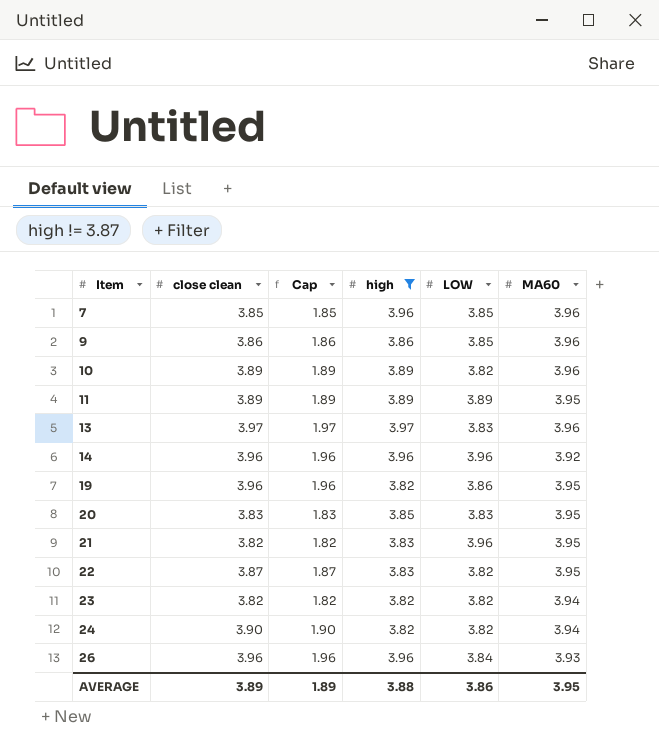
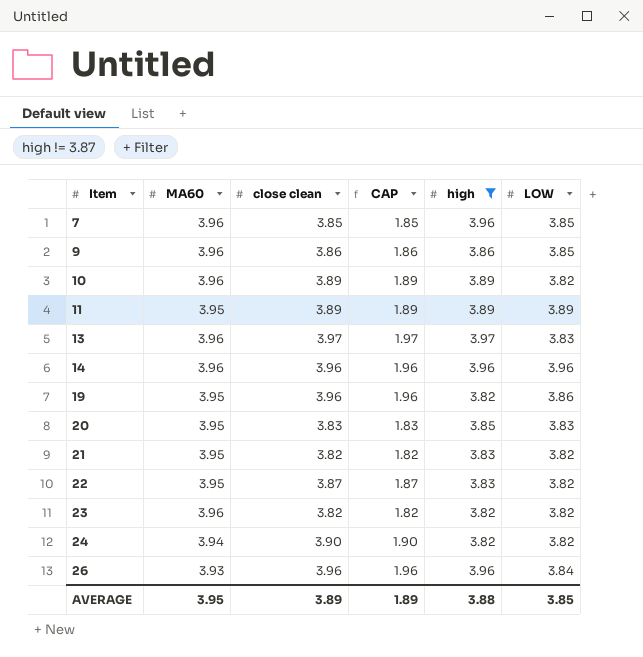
column MA60 | position: 6 -> 2
column name: Cap -> CAP
14 | MA60: 3.92 -> 3.96
21 | LOW: 3.96 -> 3.82
23 | MA60: 3.94 -> 3.96
AVERAGE | LOW: 3.86 -> 3.85

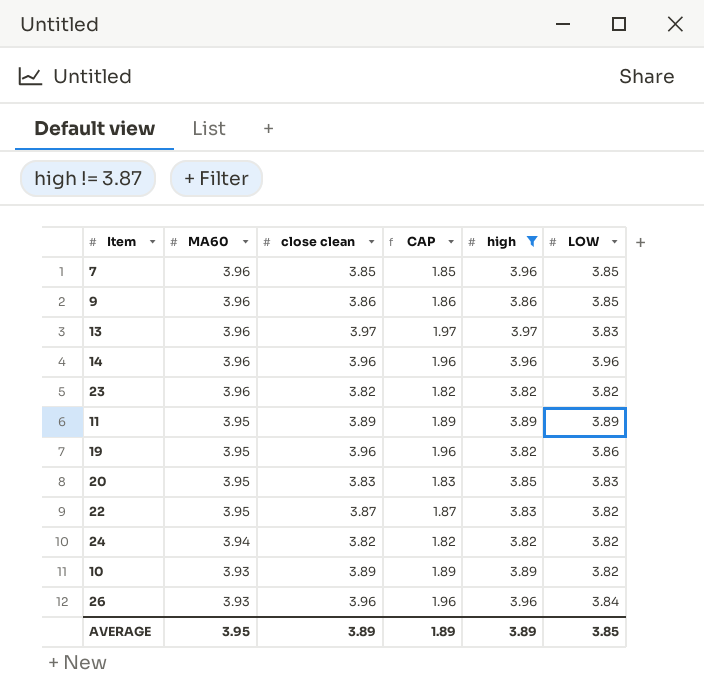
row order: Item ascending -> MA60 descending
row 21: 3.95 | 3.82 | 1.82 | 3.83 | 3.82 -> none
24 | close clean: 3.90 -> 3.82
24 | CAP: 1.90 -> 1.82
10 | MA60: 3.96 -> 3.93
AVERAGE | high: 3.88 -> 3.89

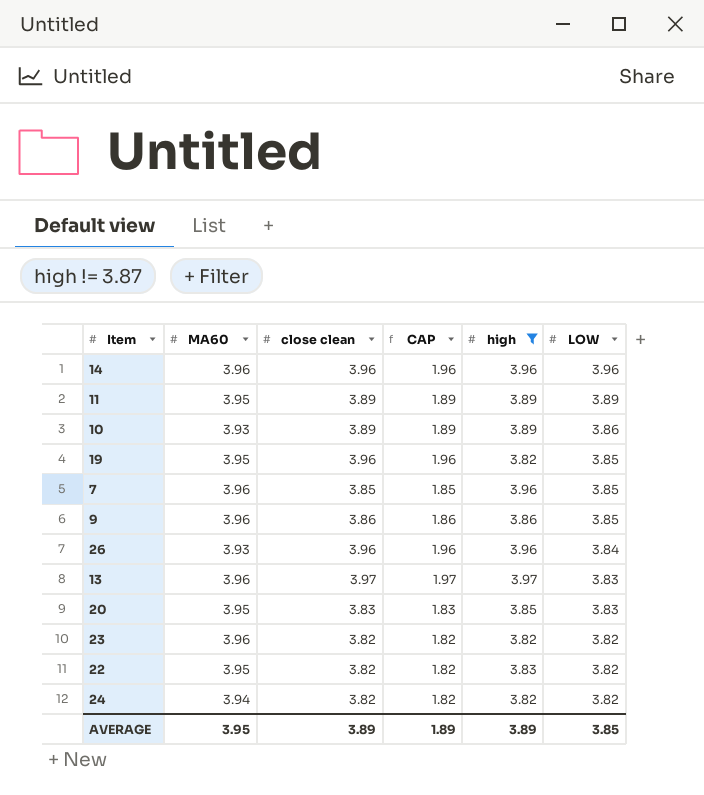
row order: MA60 descending -> LOW descending
10 | LOW: 3.82 -> 3.86
19 | LOW: 3.86 -> 3.85
22 | close clean: 3.87 -> 3.82
22 | CAP: 1.87 -> 1.82

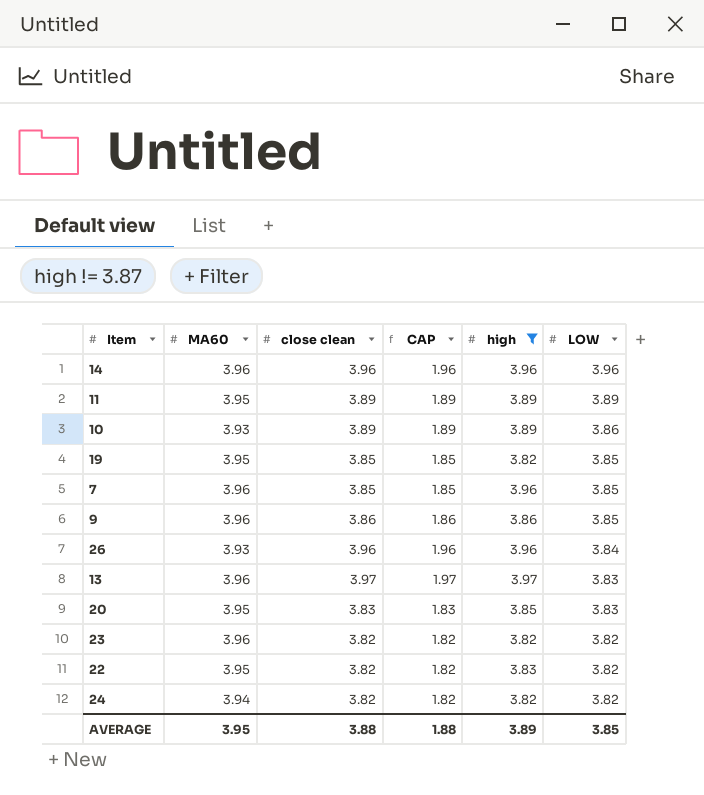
19 | close clean: 3.96 -> 3.85
19 | CAP: 1.96 -> 1.85
AVERAGE | close clean: 3.89 -> 3.88
AVERAGE | CAP: 1.89 -> 1.88

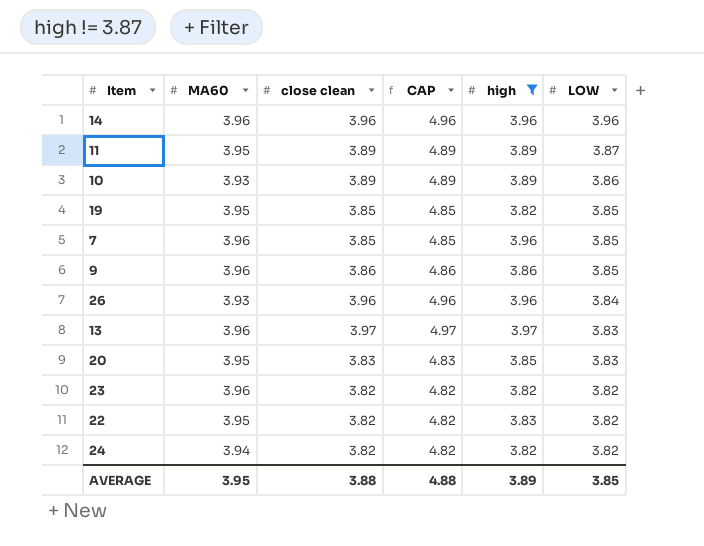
column CAP | formula: [close clean] - 2 -> [close clean] + 1
11 | LOW: 3.89 -> 3.87
AVERAGE | CAP: 1.88 -> 4.88

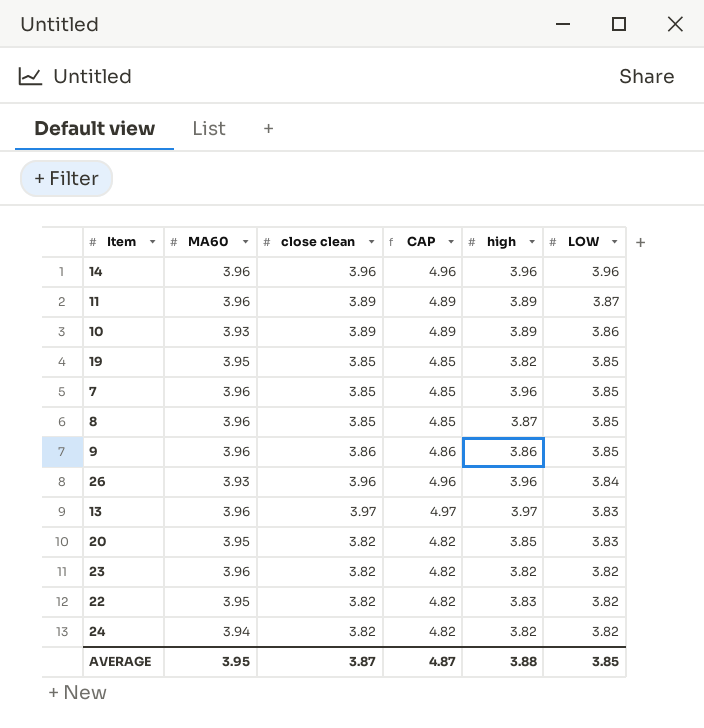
filter: high != 3.87 -> none
11 | MA60: 3.95 -> 3.96
20 | close clean: 3.83 -> 3.82
20 | CAP: 4.83 -> 4.82
AVERAGE | close clean: 3.88 -> 3.87
AVERAGE | CAP: 4.88 -> 4.87
AVERAGE | high: 3.89 -> 3.88

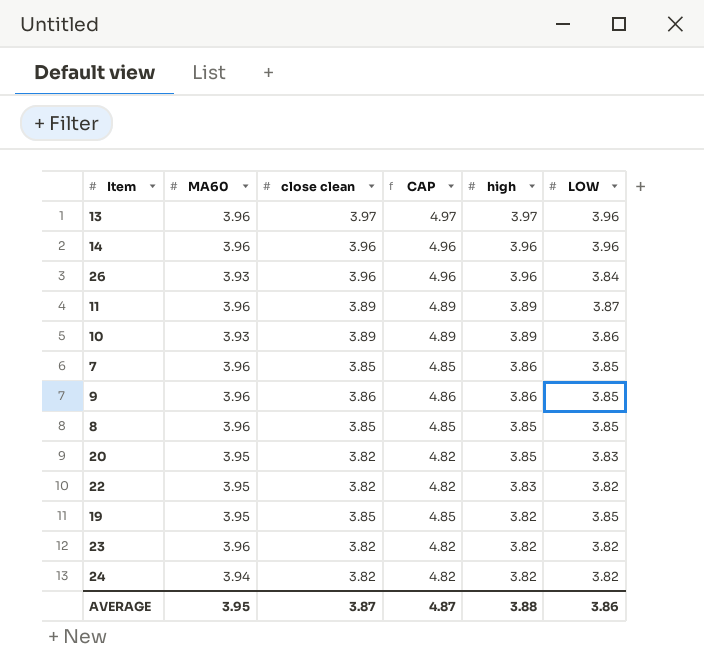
row order: LOW descending -> high descending
13 | LOW: 3.83 -> 3.96
7 | high: 3.96 -> 3.86
8 | high: 3.87 -> 3.85
AVERAGE | LOW: 3.85 -> 3.86

